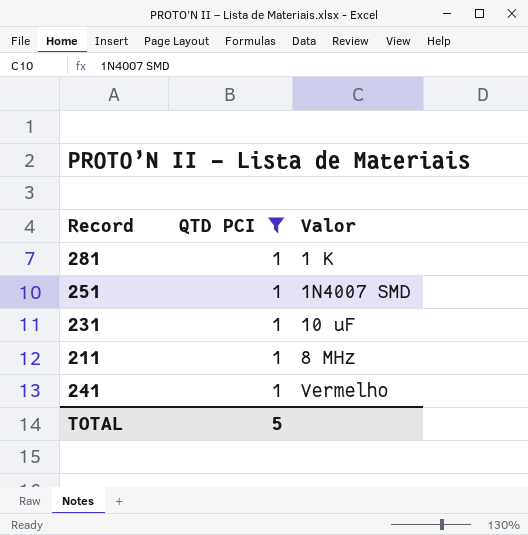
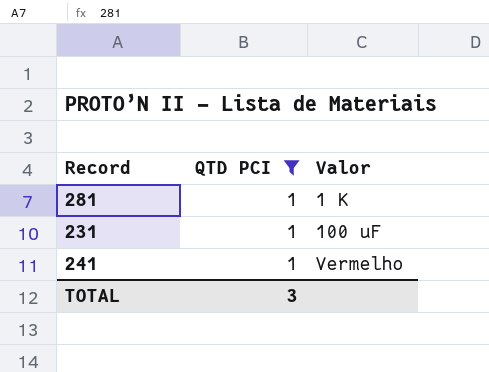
row 251: 1 | 1N4007 SMD -> none
row 211: 1 | 8 MHz -> none
231 | Valor: 10 uF -> 100 uF
TOTAL | QTD PCI: 5 -> 3

